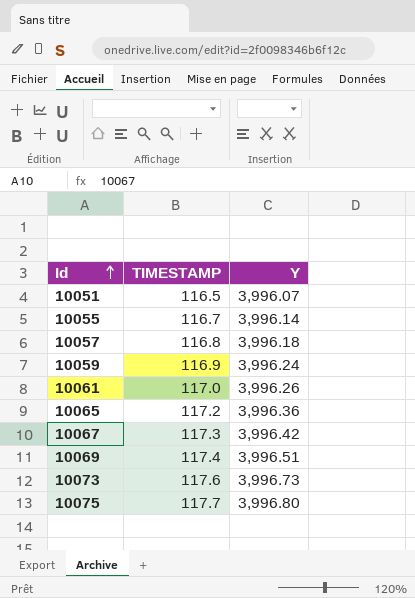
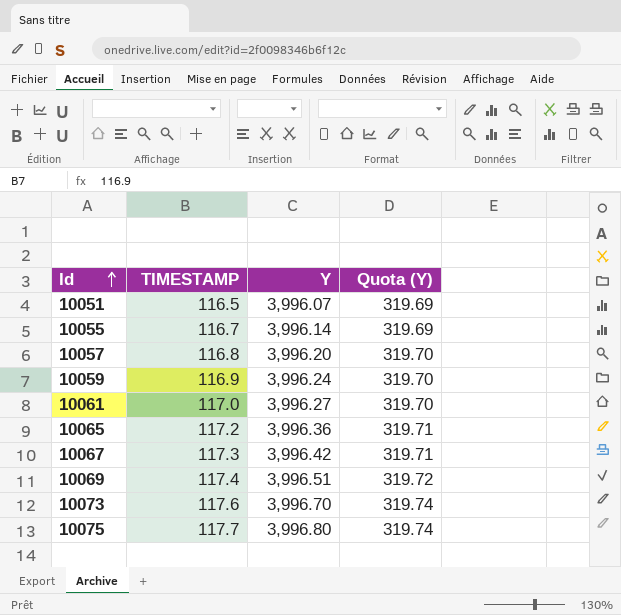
column Quota (Y) | formula: none -> [Y] * 0.08
10057 | Y: 3,996.18 -> 3,996.20
10061 | Y: 3,996.26 -> 3,996.27
10073 | Y: 3,996.73 -> 3,996.70

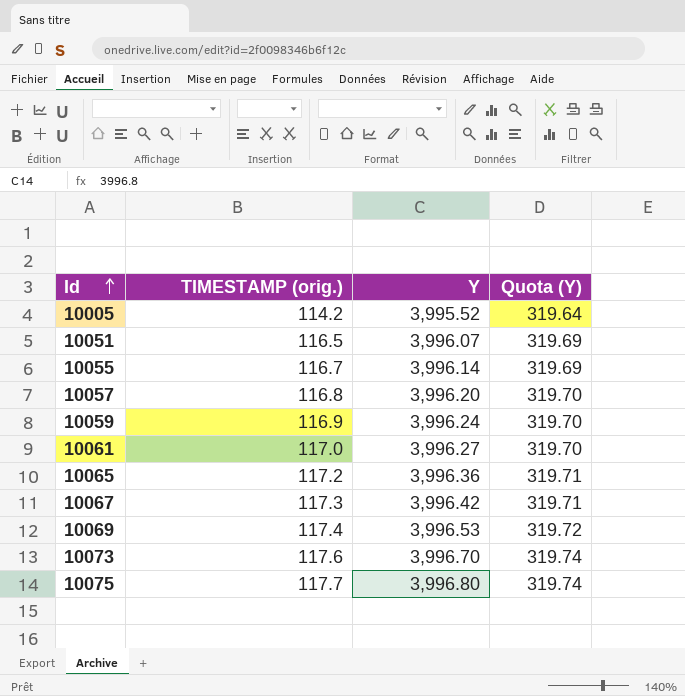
column name: TIMESTAMP -> TIMESTAMP (orig.)
row 10005: none -> 114.2 | 3,995.52 | 319.64
10069 | Y: 3,996.51 -> 3,996.53

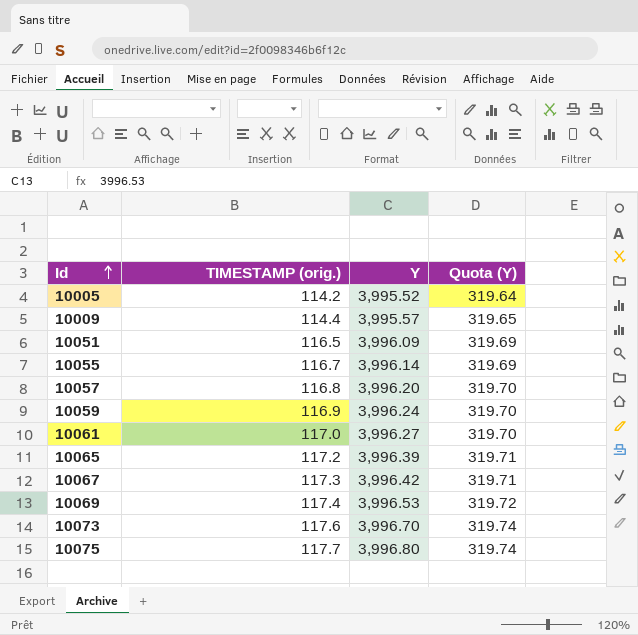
row 10009: none -> 114.4 | 3,995.57 | 319.65
10051 | Y: 3,996.07 -> 3,996.09
10065 | Y: 3,996.36 -> 3,996.39

